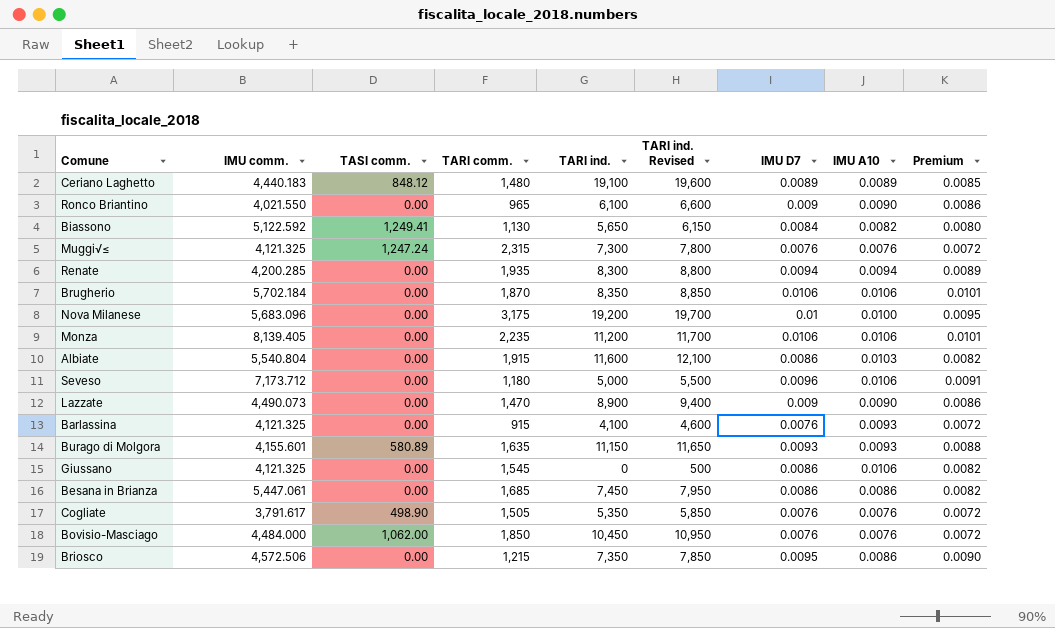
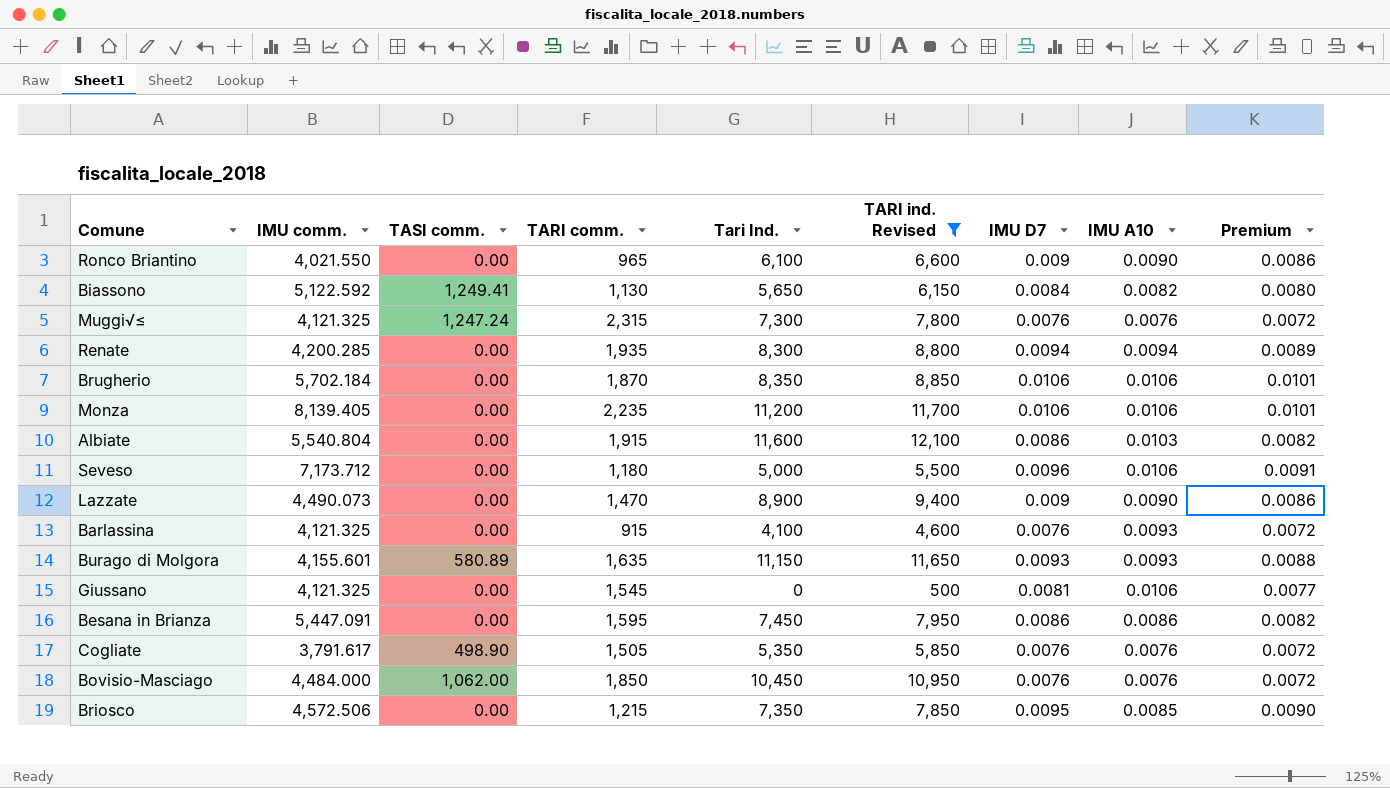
filter: none -> TARI ind. Revised <= 12,100
column name: TARI ind. -> Tari Ind.
Giussano | IMU D7: 0.0086 -> 0.0081
Giussano | Premium: 0.0082 -> 0.0077
Besana in Brianza | IMU comm.: 5,447.061 -> 5,447.091
Besana in Brianza | TARI comm.: 1,685 -> 1,595
Briosco | IMU A10: 0.0086 -> 0.0085

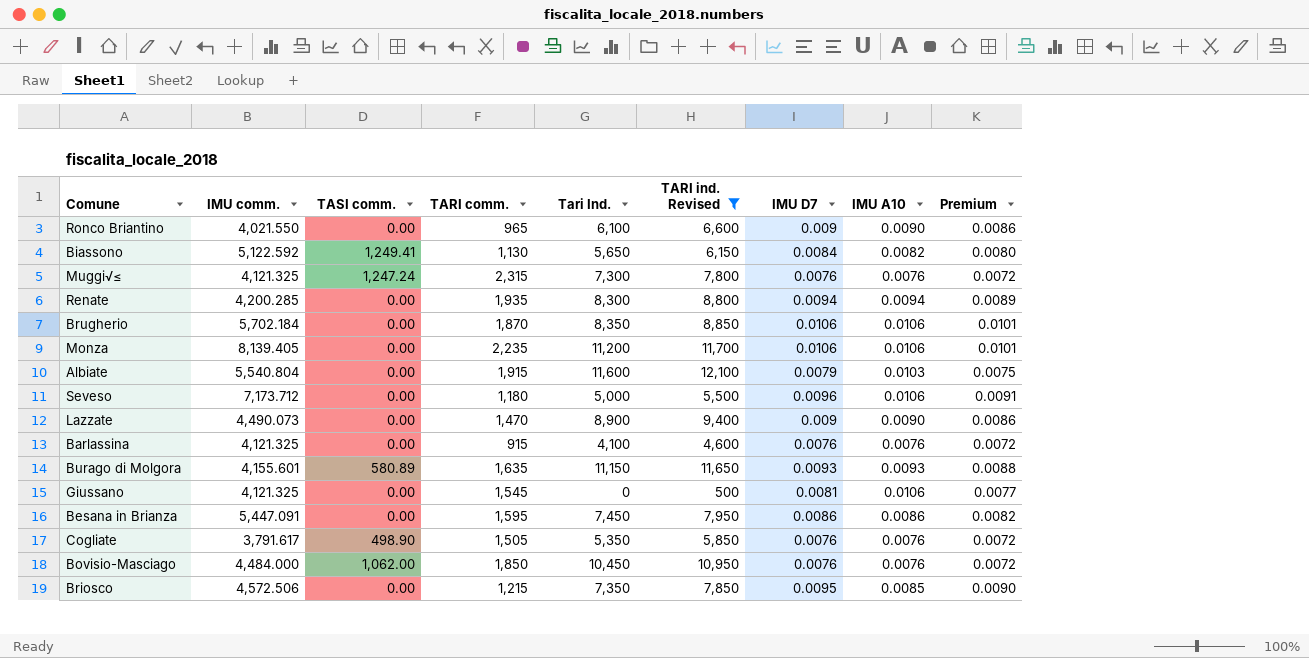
Albiate | IMU D7: 0.0086 -> 0.0079
Albiate | Premium: 0.0082 -> 0.0075
Barlassina | IMU A10: 0.0093 -> 0.0076

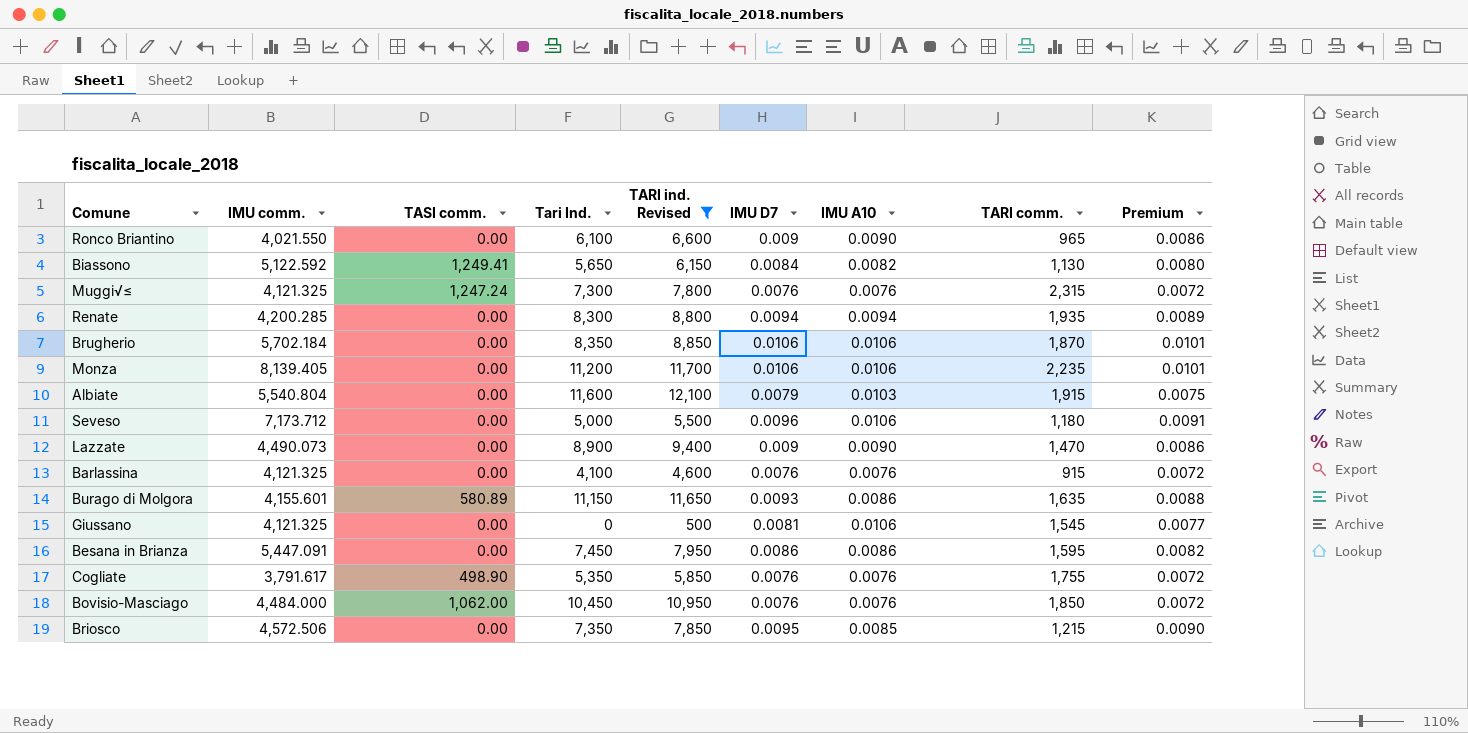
column TARI comm. | position: 4 -> 8
Burago di Molgora | IMU A10: 0.0093 -> 0.0086
Cogliate | TARI comm.: 1,505 -> 1,755

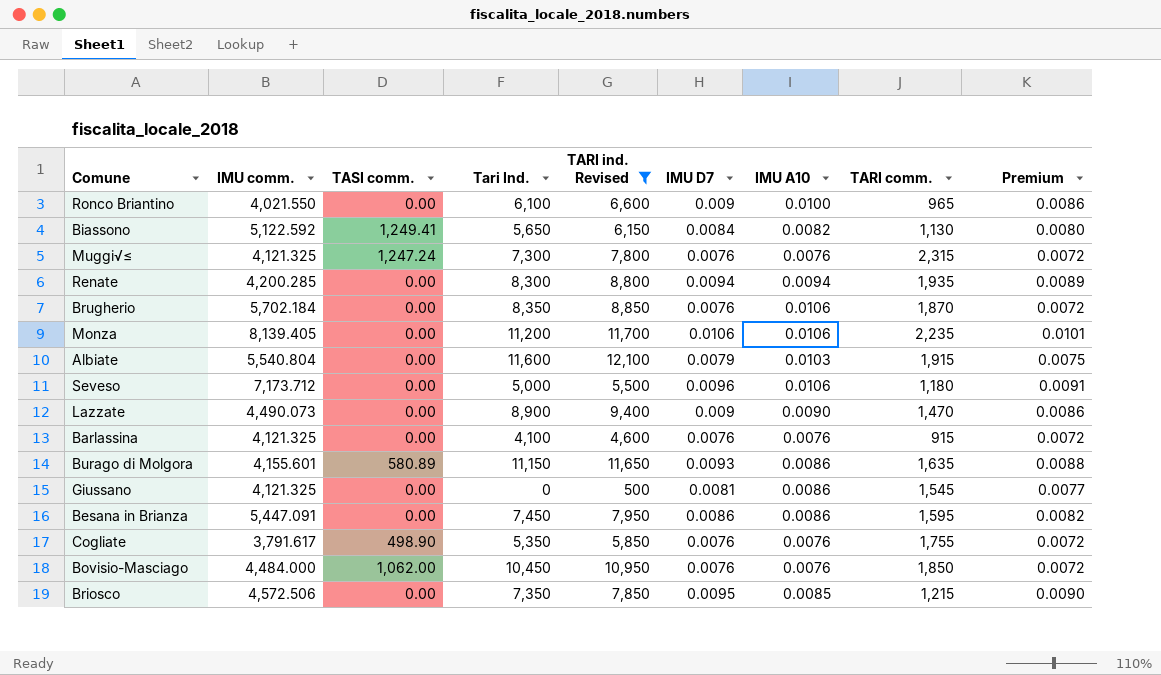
Ronco Briantino | IMU A10: 0.0090 -> 0.0100
Brugherio | IMU D7: 0.0106 -> 0.0076
Brugherio | Premium: 0.0101 -> 0.0072
Giussano | IMU A10: 0.0106 -> 0.0086

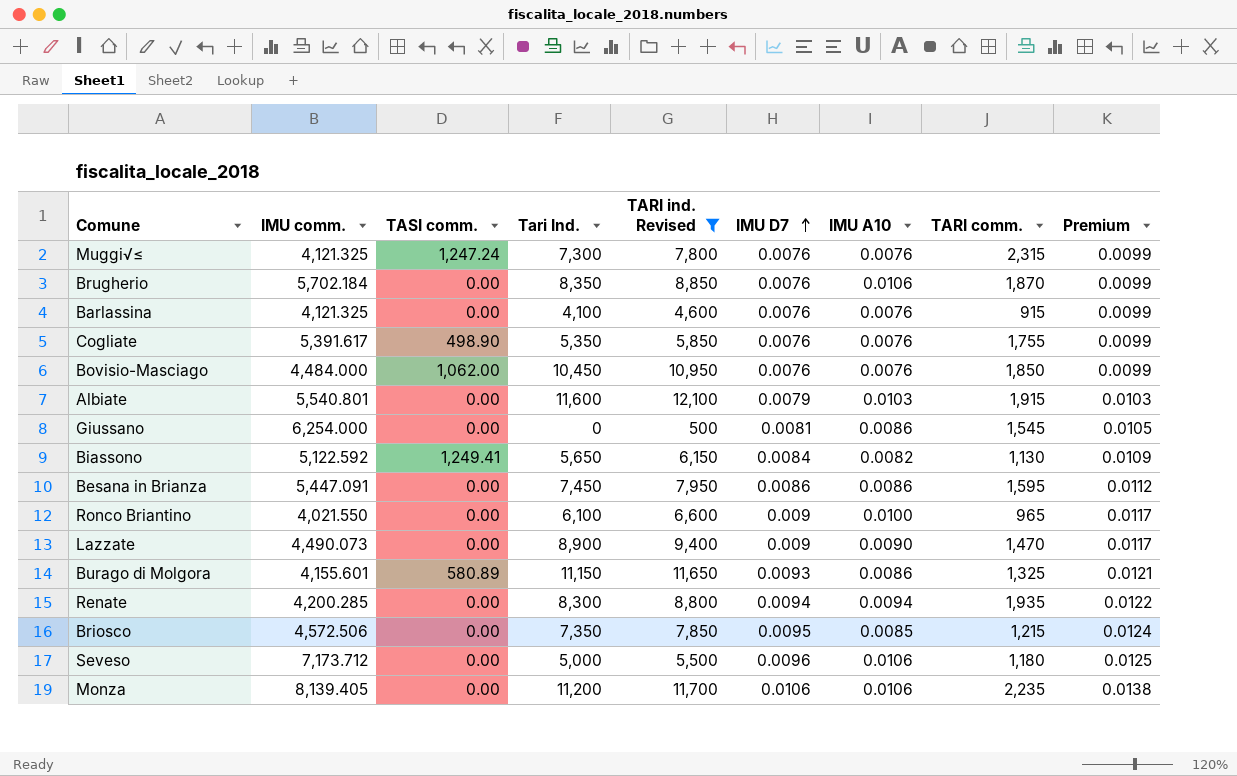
row order: none -> IMU D7 ascending
column Premium | formula: [IMU D7] * 0.95 -> [IMU D7] * 1.3
Cogliate | IMU comm.: 3,791.617 -> 5,391.617
Albiate | IMU comm.: 5,540.804 -> 5,540.801
Giussano | IMU comm.: 4,121.325 -> 6,254.000
Burago di Molgora | TARI comm.: 1,635 -> 1,325

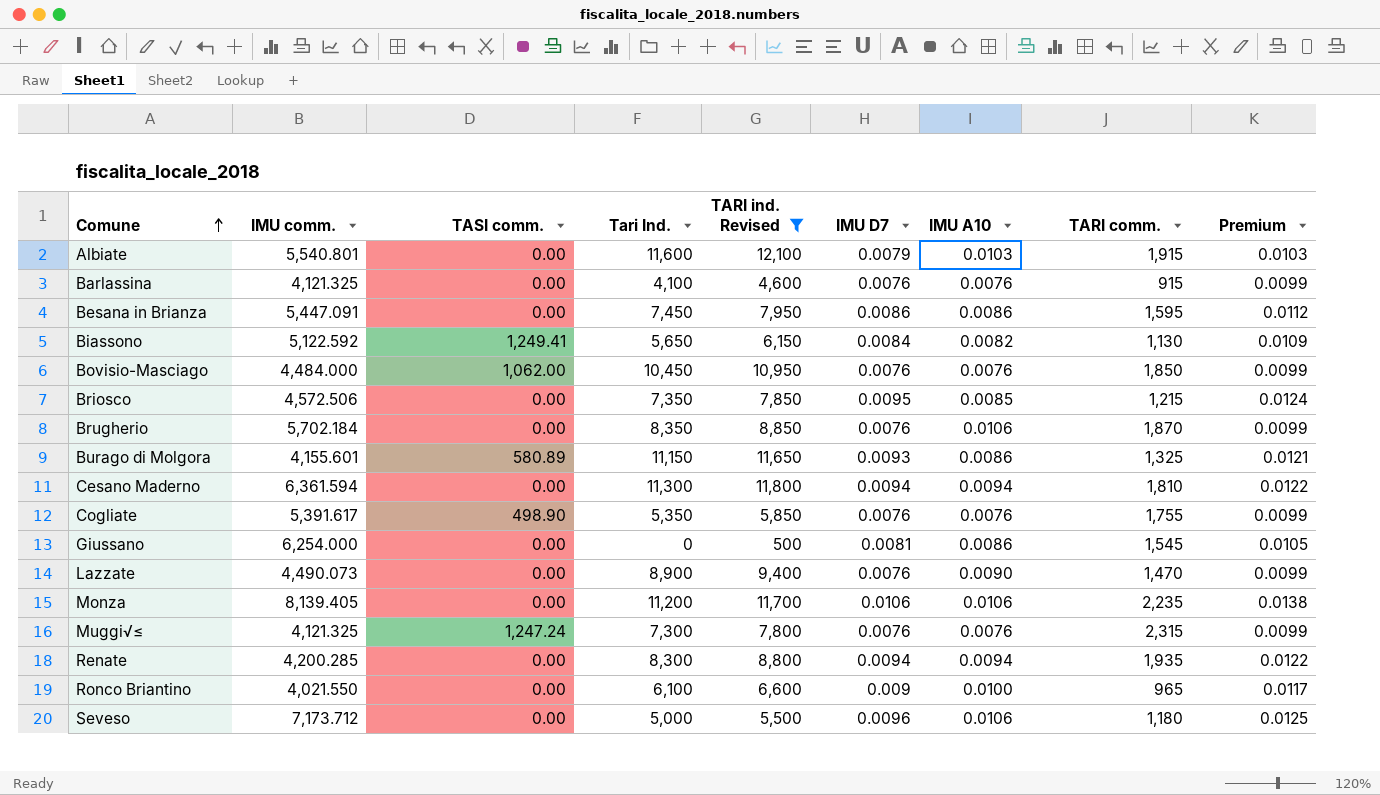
row order: IMU D7 ascending -> Comune ascending
row Cesano Maderno: none -> 6,361.594 | 0.00 | 11,300 | 11,800 | 0.0094 | 0.0094 | 1,810 | 0.0122
Lazzate | IMU D7: 0.009 -> 0.0076
Lazzate | Premium: 0.0117 -> 0.0099

